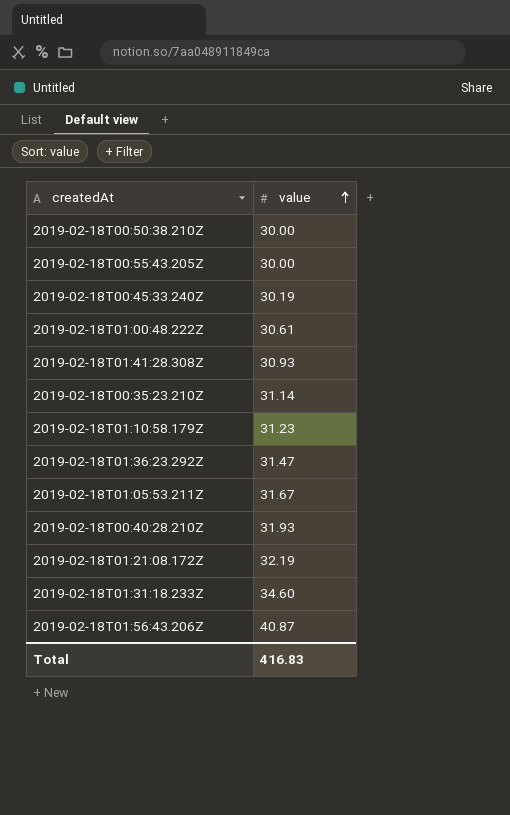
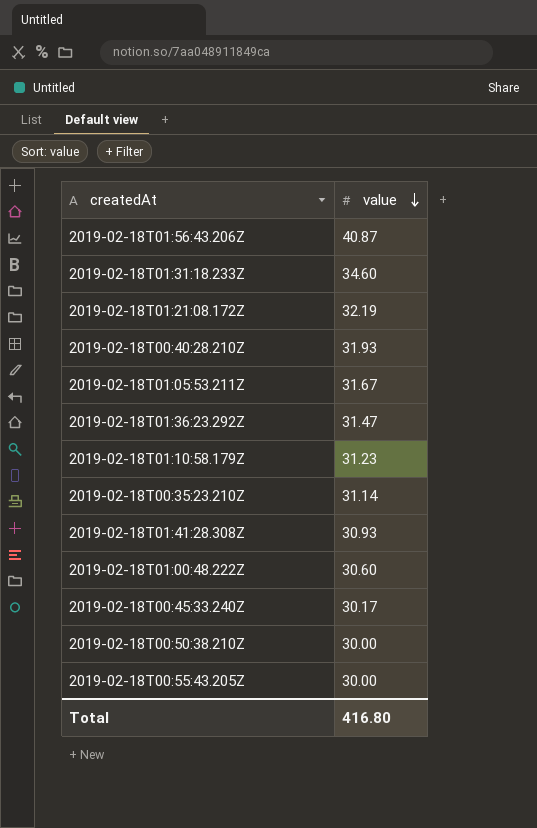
row order: value ascending -> value descending
2019-02-18T01:00:48.222Z | value: 30.61 -> 30.60
2019-02-18T00:45:33.240Z | value: 30.19 -> 30.17
Total | value: 416.83 -> 416.80

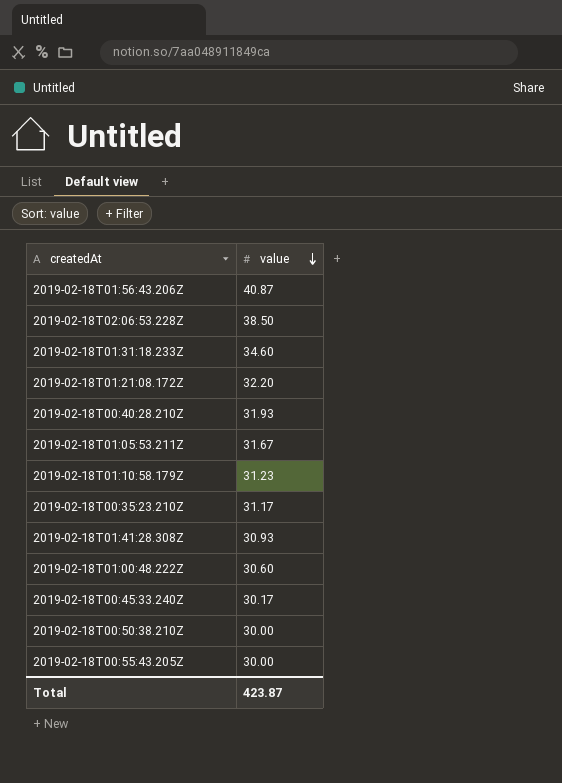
row 2019-02-18T01:36:23.292Z: 31.47 -> none
row 2019-02-18T02:06:53.228Z: none -> 38.50
2019-02-18T01:21:08.172Z | value: 32.19 -> 32.20
2019-02-18T00:35:23.210Z | value: 31.14 -> 31.17
Total | value: 416.80 -> 423.87

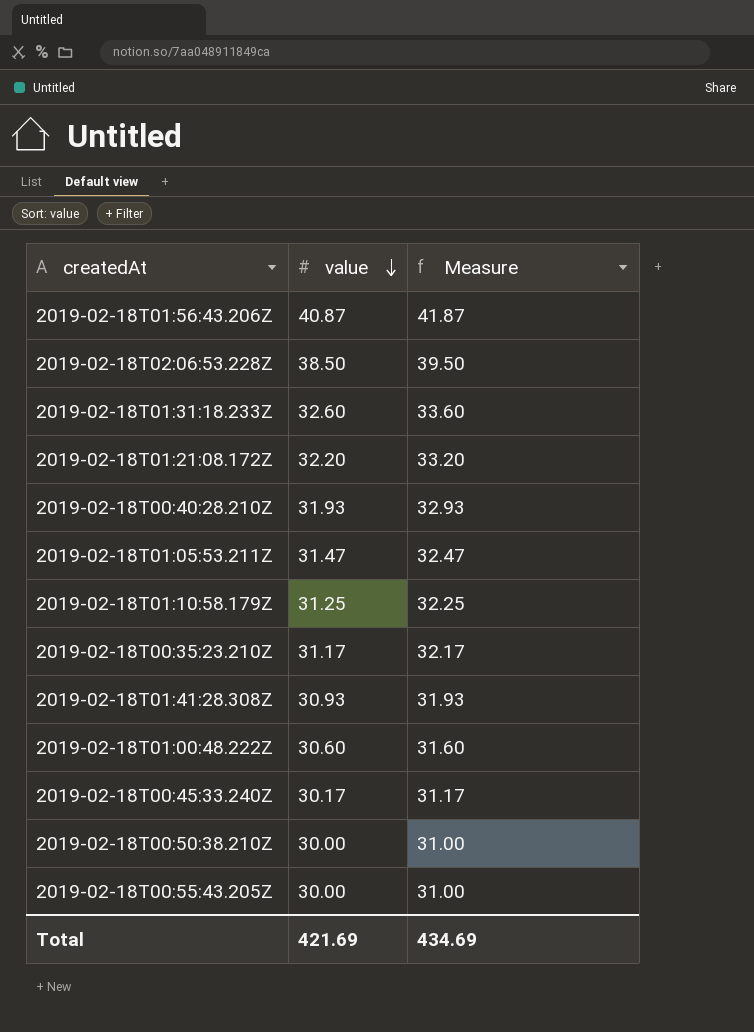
column Measure | formula: none -> [value] + 1
2019-02-18T01:31:18.233Z | value: 34.60 -> 32.60
2019-02-18T01:05:53.211Z | value: 31.67 -> 31.47
2019-02-18T01:10:58.179Z | value: 31.23 -> 31.25
Total | value: 423.87 -> 421.69

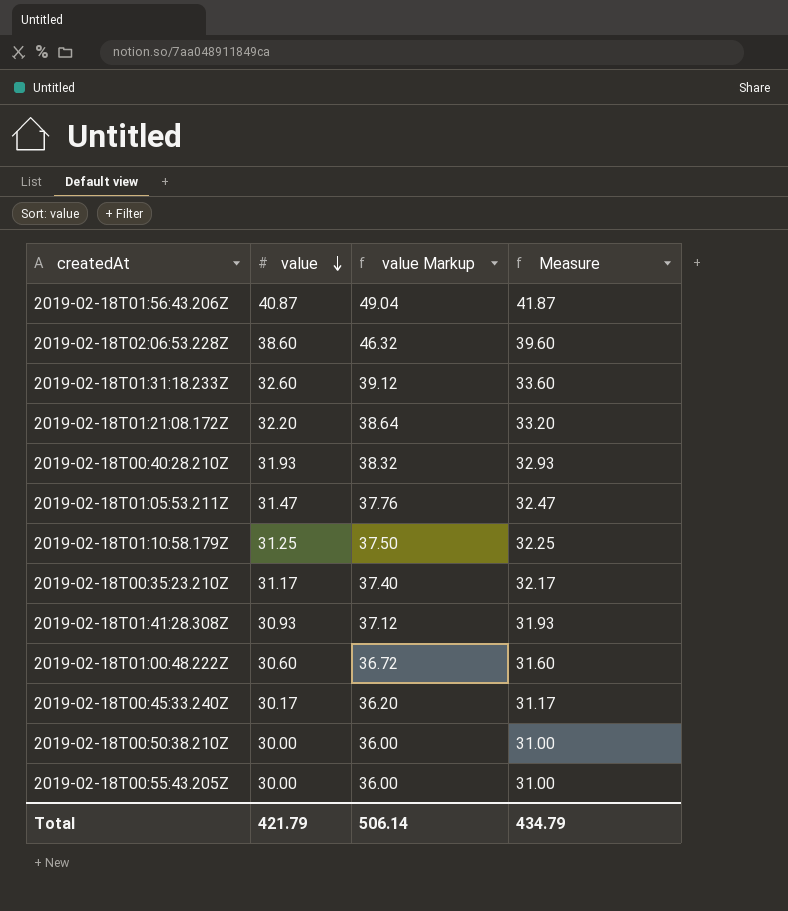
column value Markup | formula: none -> [value] * 1.2
2019-02-18T02:06:53.228Z | value: 38.50 -> 38.60
2019-02-18T02:06:53.228Z | Measure: 39.50 -> 39.60
Total | value: 421.69 -> 421.79
Total | Measure: 434.69 -> 434.79

